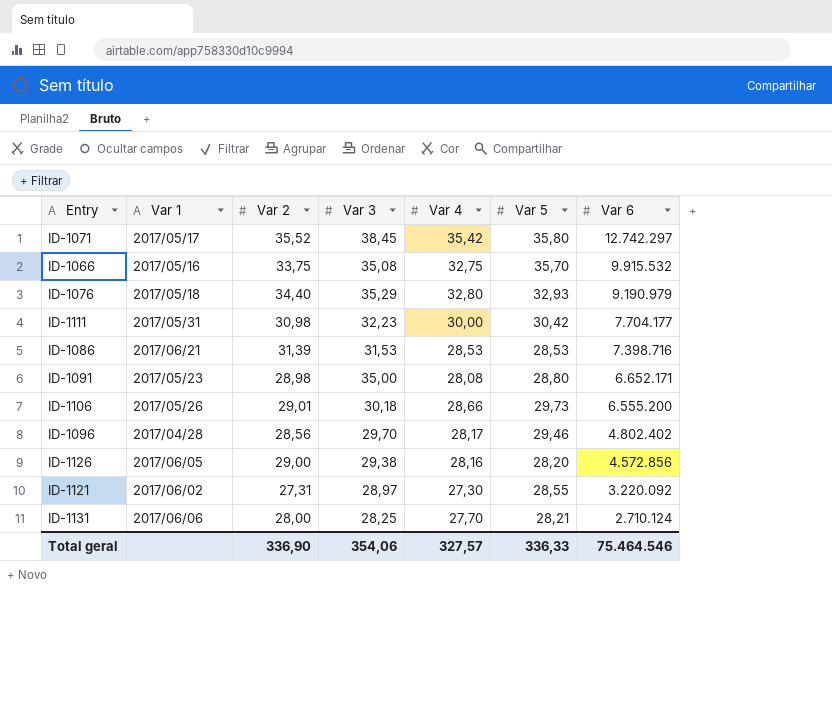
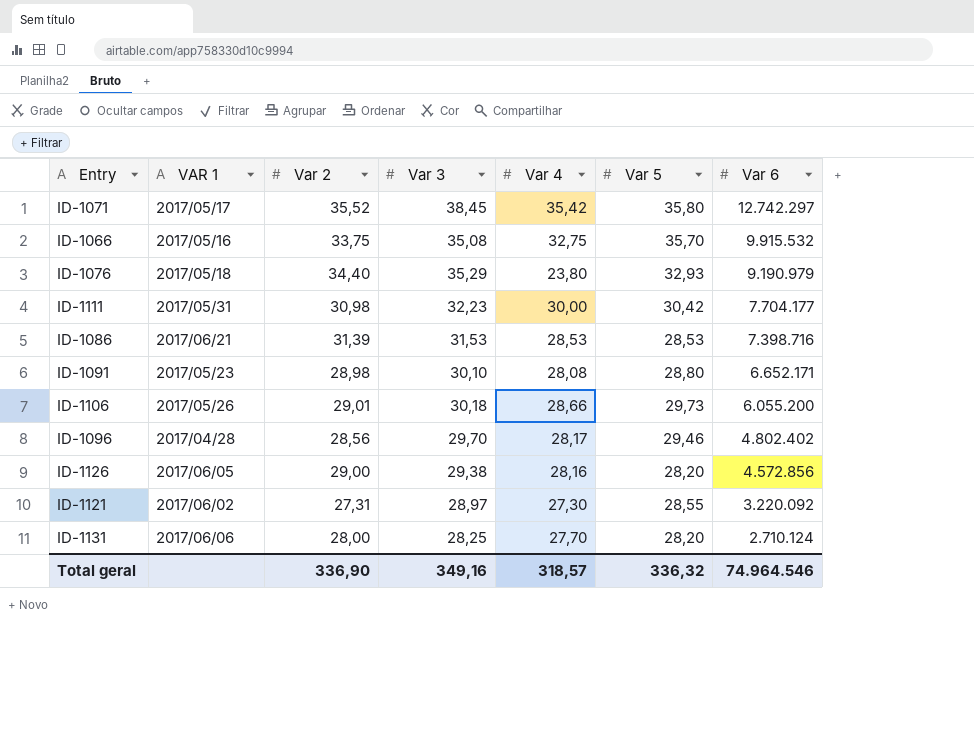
column name: Var 1 -> VAR 1
ID-1076 | Var 4: 32,80 -> 23,80
ID-1091 | Var 3: 35,00 -> 30,10
ID-1106 | Var 6: 6.555.200 -> 6.055.200
ID-1131 | Var 5: 28,21 -> 28,20
Total geral | Var 3: 354,06 -> 349,16
Total geral | Var 4: 327,57 -> 318,57
Total geral | Var 5: 336,33 -> 336,32
Total geral | Var 6: 75.464.546 -> 74.964.546

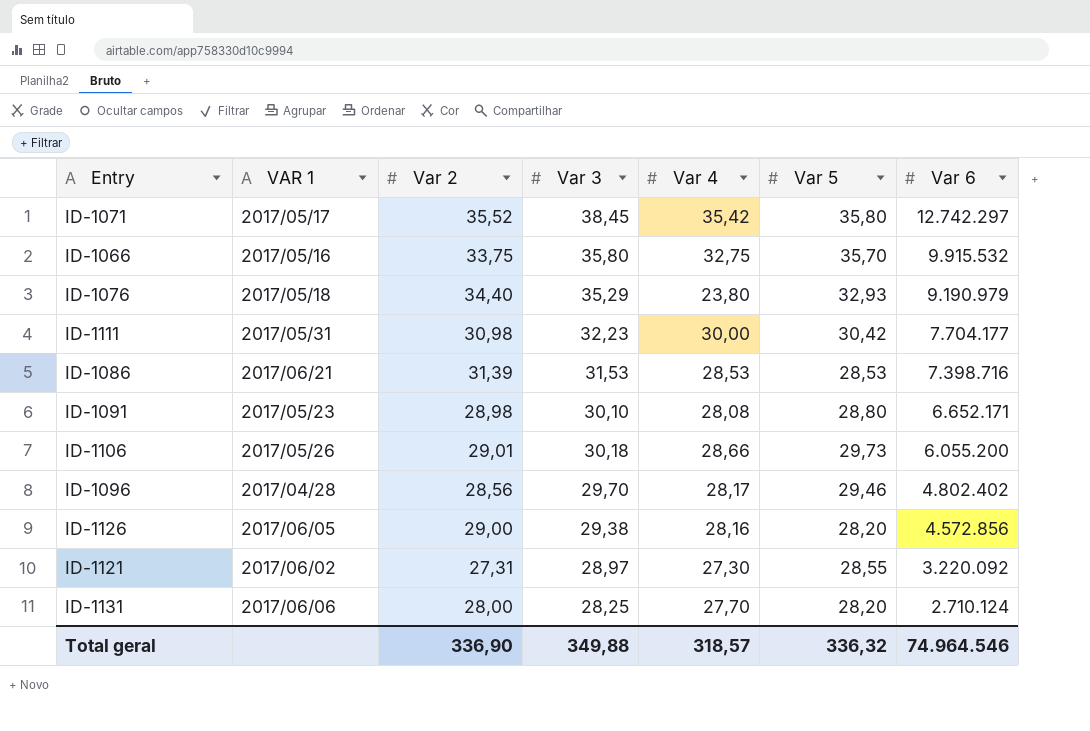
ID-1066 | Var 3: 35,08 -> 35,80
Total geral | Var 3: 349,16 -> 349,88

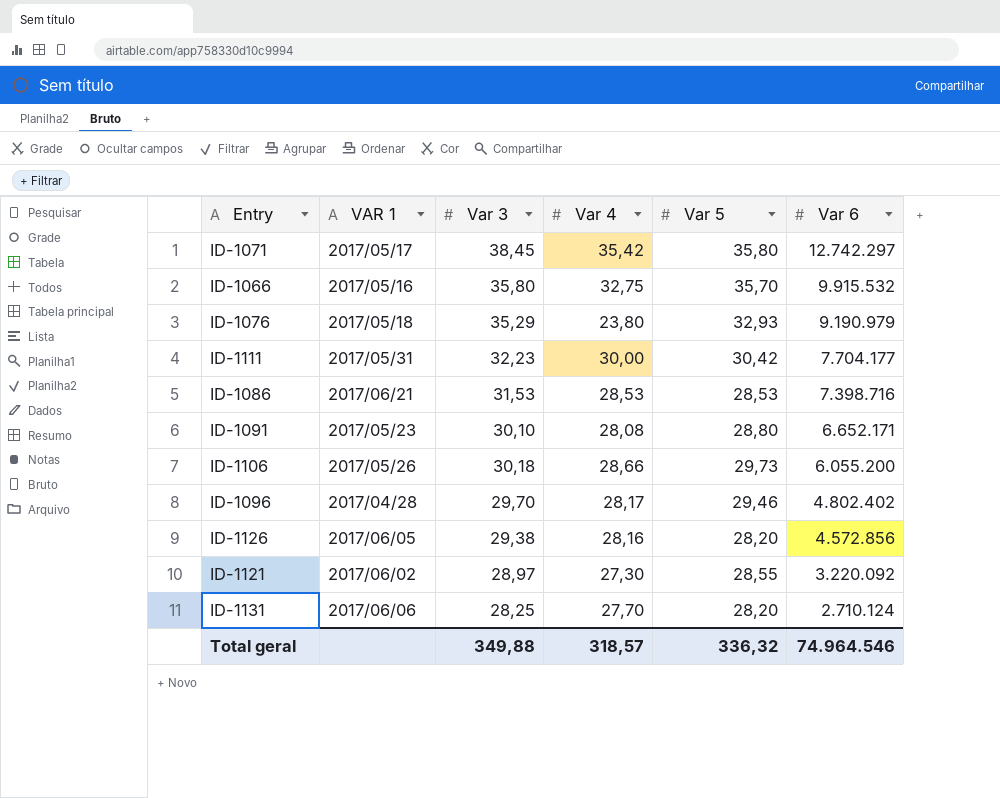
column Var 2 | position: 3 -> none

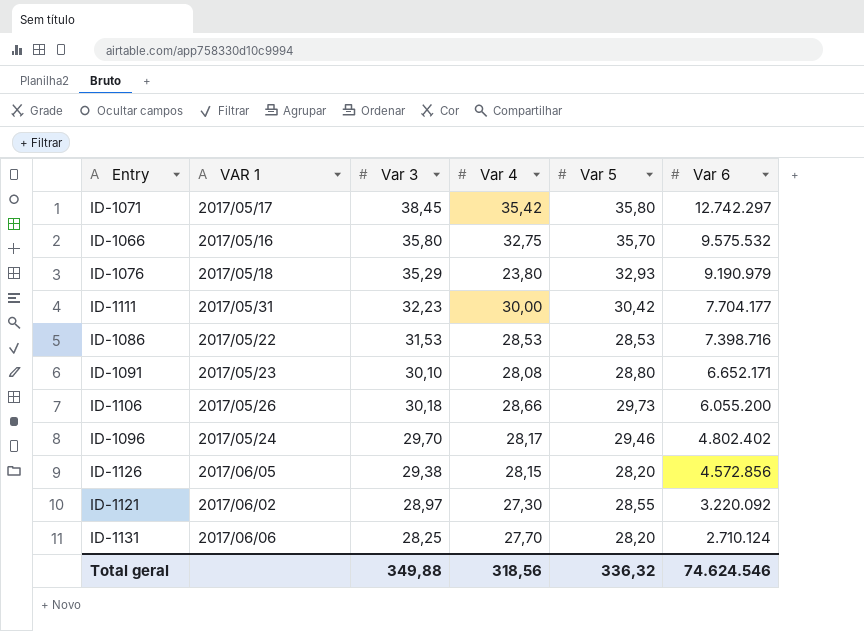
ID-1066 | Var 6: 9.915.532 -> 9.575.532
ID-1086 | VAR 1: 2017/06/21 -> 2017/05/22
ID-1096 | VAR 1: 2017/04/28 -> 2017/05/24
ID-1126 | Var 4: 28,16 -> 28,15
Total geral | Var 4: 318,57 -> 318,56
Total geral | Var 6: 74.964.546 -> 74.624.546

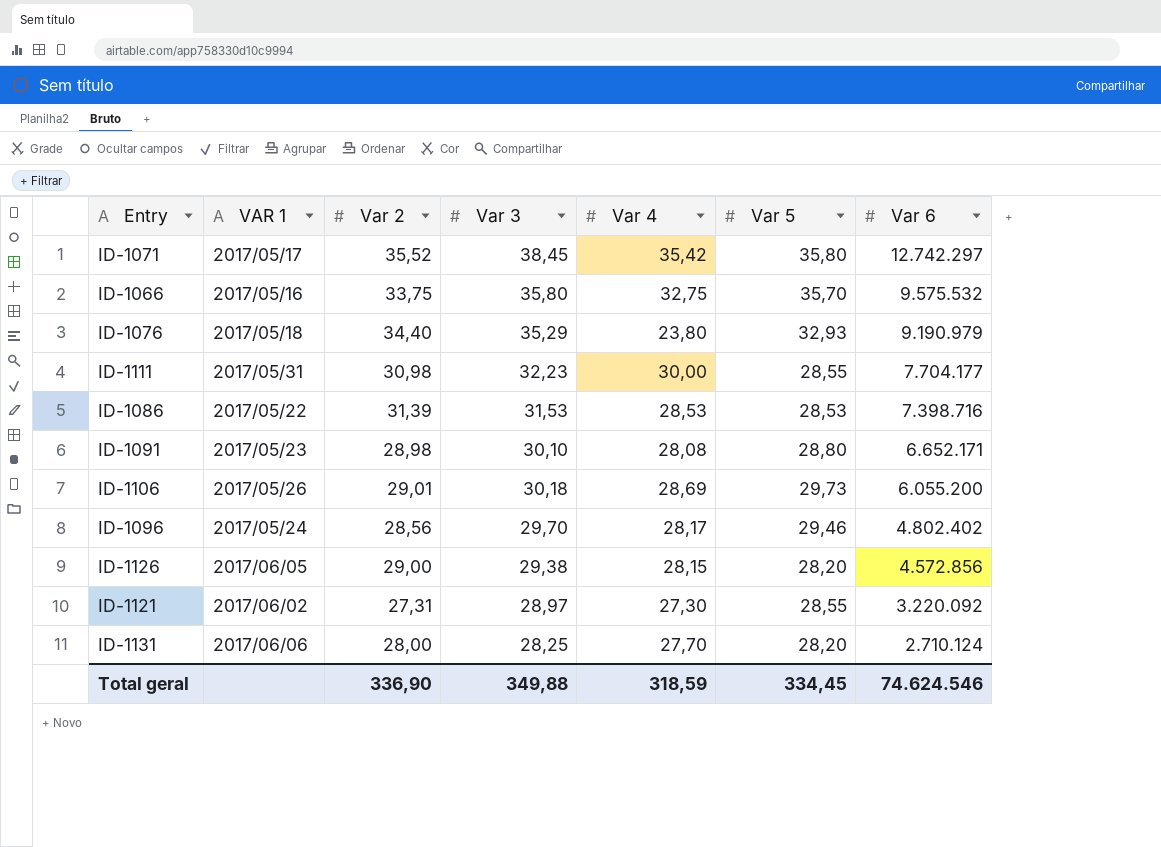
column Var 2 | position: none -> 3
ID-1111 | Var 5: 30,42 -> 28,55
ID-1106 | Var 4: 28,66 -> 28,69
Total geral | Var 4: 318,56 -> 318,59
Total geral | Var 5: 336,32 -> 334,45

